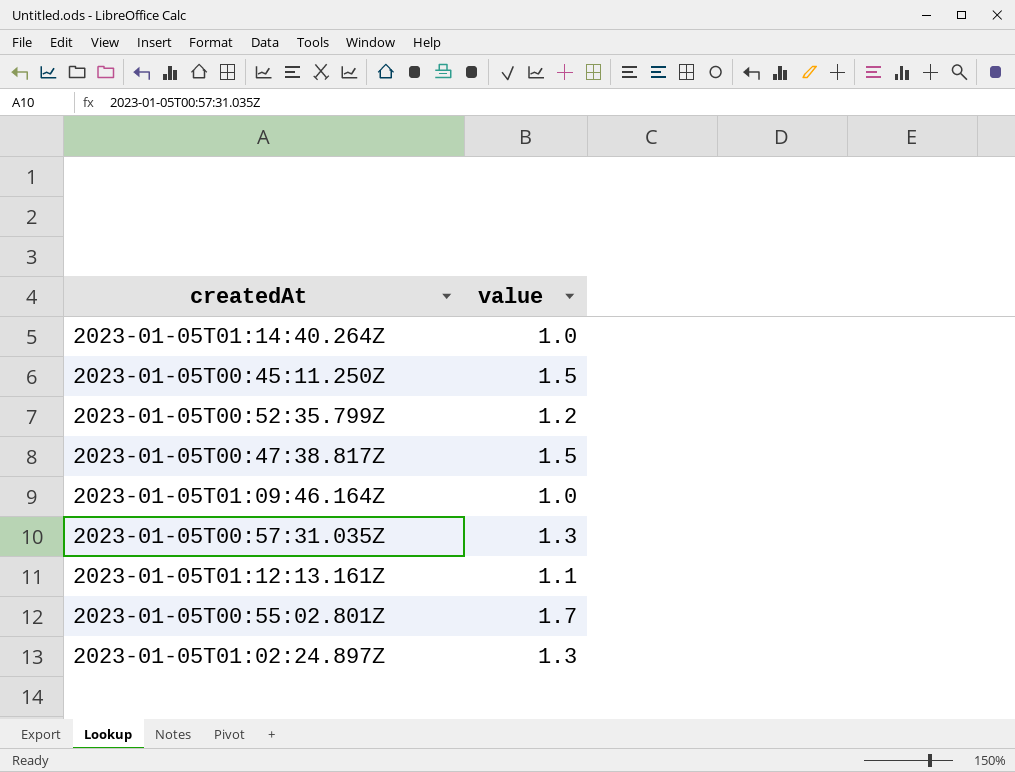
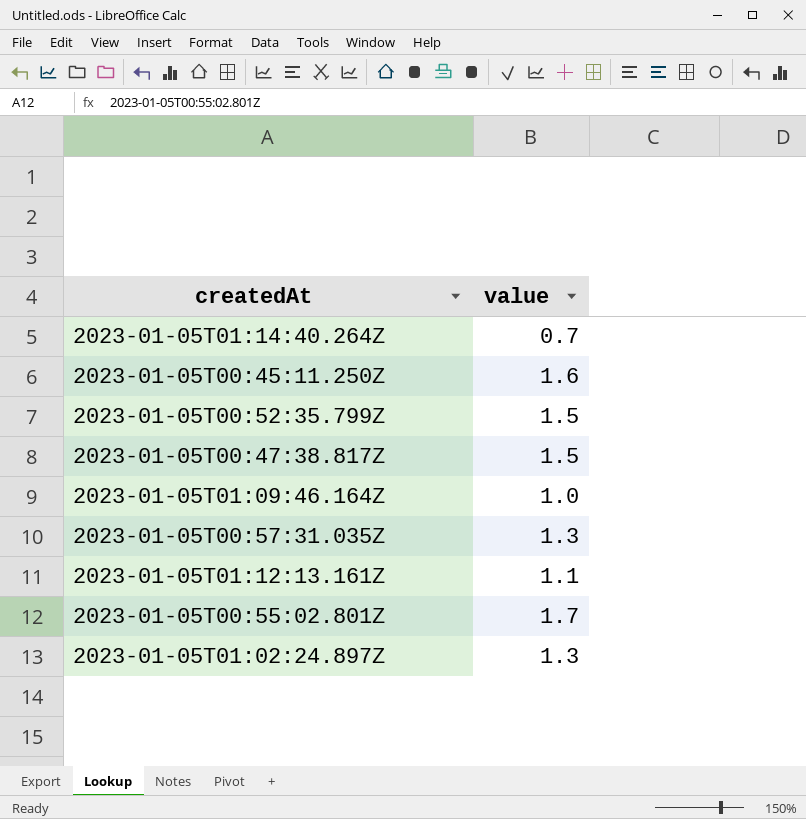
2023-01-05T01:14:40.264Z | value: 1.0 -> 0.7
2023-01-05T00:45:11.250Z | value: 1.5 -> 1.6
2023-01-05T00:52:35.799Z | value: 1.2 -> 1.5

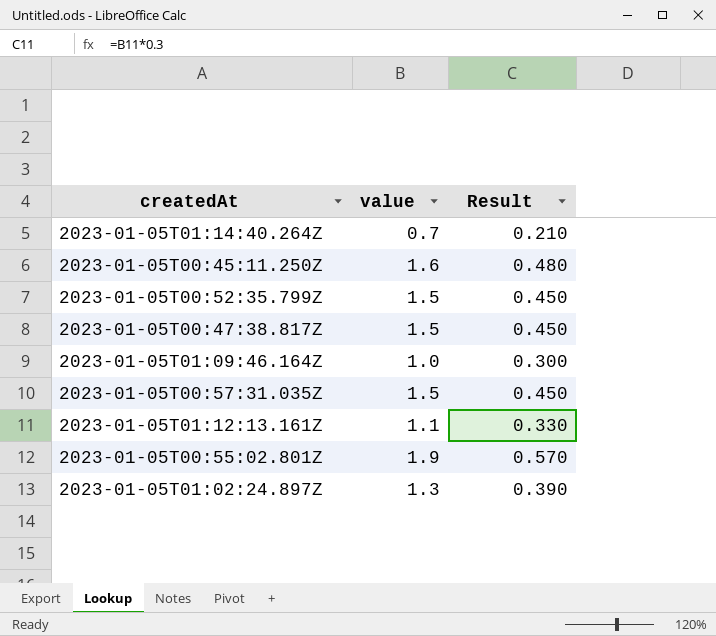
column Result | formula: none -> [value] * 0.3
2023-01-05T00:57:31.035Z | value: 1.3 -> 1.5
2023-01-05T00:55:02.801Z | value: 1.7 -> 1.9

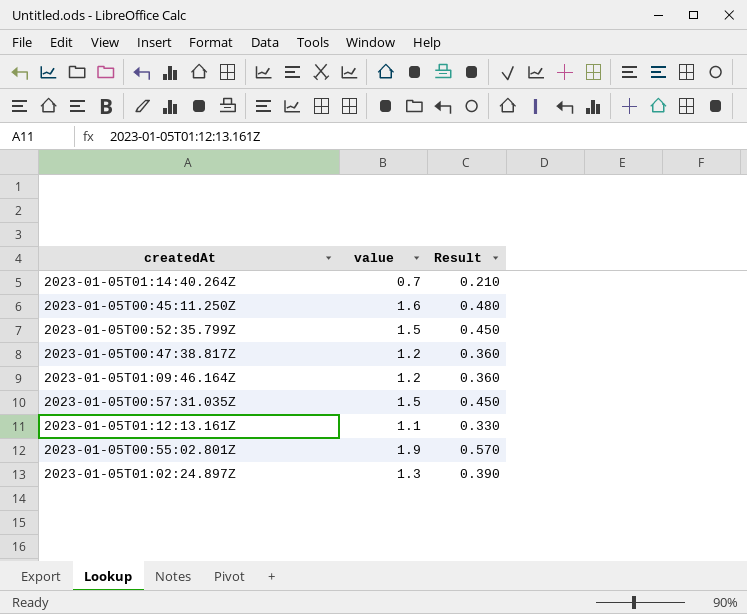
2023-01-05T00:47:38.817Z | value: 1.5 -> 1.2
2023-01-05T00:47:38.817Z | Result: 0.450 -> 0.360
2023-01-05T01:09:46.164Z | value: 1.0 -> 1.2
2023-01-05T01:09:46.164Z | Result: 0.300 -> 0.360

